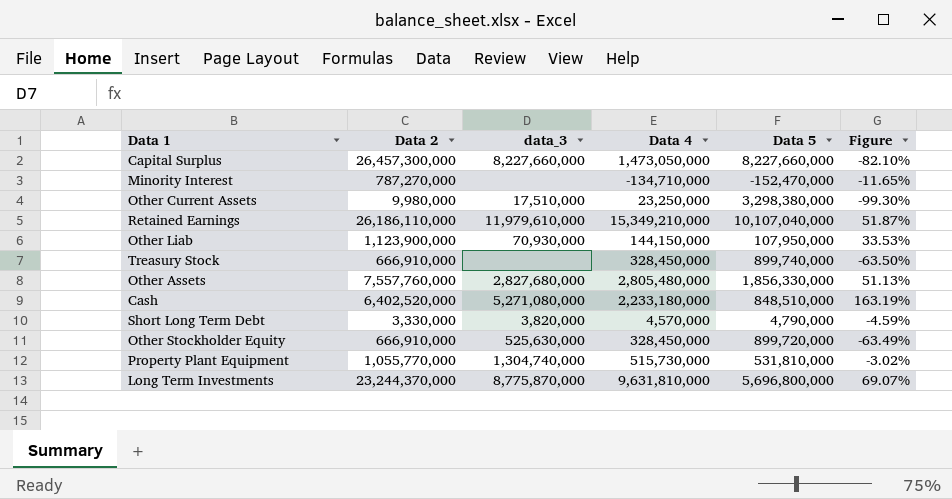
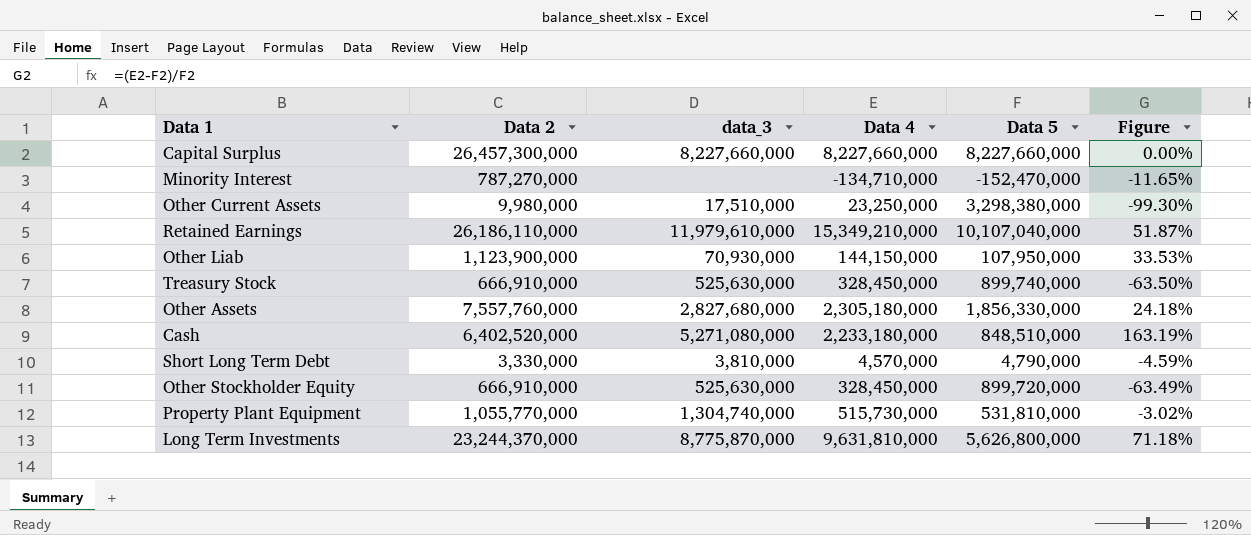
Capital Surplus | Data 4: 1,473,050,000 -> 8,227,660,000
Capital Surplus | Figure: -82.10% -> 0.00%
Treasury Stock | data_3: none -> 525,630,000
Other Assets | Data 4: 2,805,480,000 -> 2,305,180,000
Other Assets | Figure: 51.13% -> 24.18%
Short Long Term Debt | data_3: 3,820,000 -> 3,810,000
Long Term Investments | Data 5: 5,696,800,000 -> 5,626,800,000
Long Term Investments | Figure: 69.07% -> 71.18%

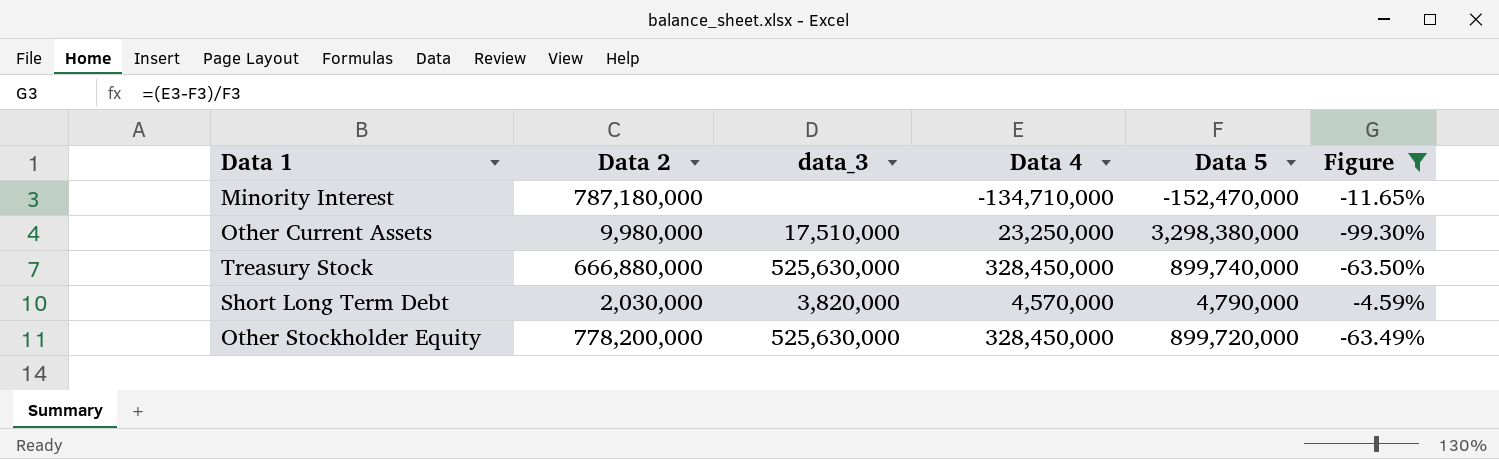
filter: none -> Figure <= -4.59%
Minority Interest | Data 2: 787,270,000 -> 787,180,000
Treasury Stock | Data 2: 666,910,000 -> 666,880,000
Short Long Term Debt | Data 2: 3,330,000 -> 2,030,000
Short Long Term Debt | data_3: 3,810,000 -> 3,820,000
Other Stockholder Equity | Data 2: 666,910,000 -> 778,200,000

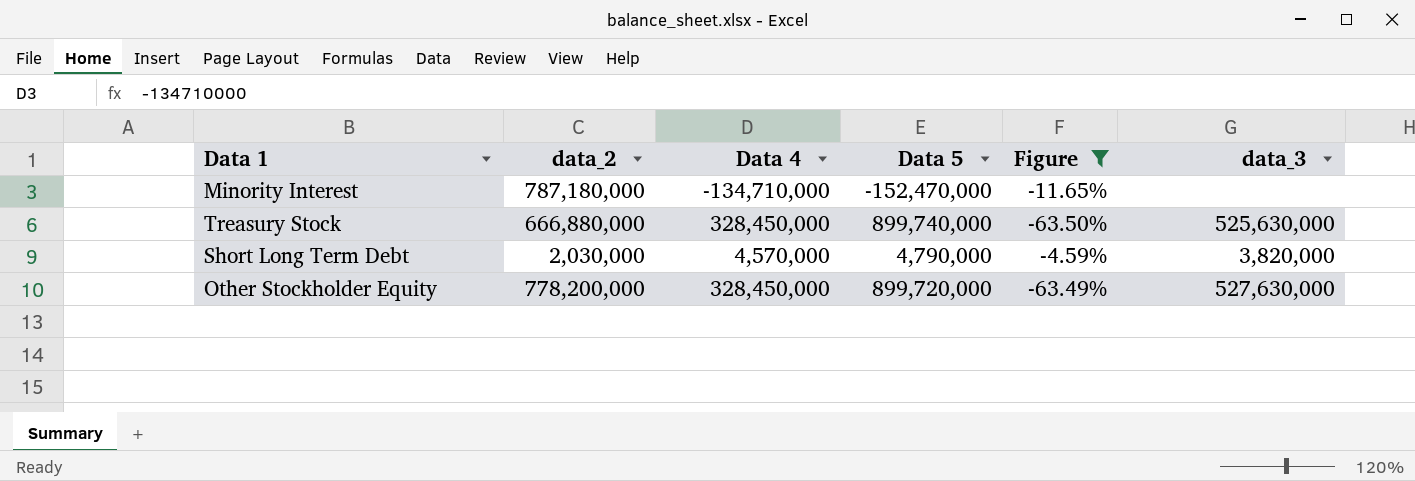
column name: Data 2 -> data_2
column data_3 | position: 3 -> 6
row Other Current Assets: 9,980,000 | 17,510,000 | 23,250,000 | 3,298,380,000 | -99.30% -> none
Other Stockholder Equity | data_3: 525,630,000 -> 527,630,000

